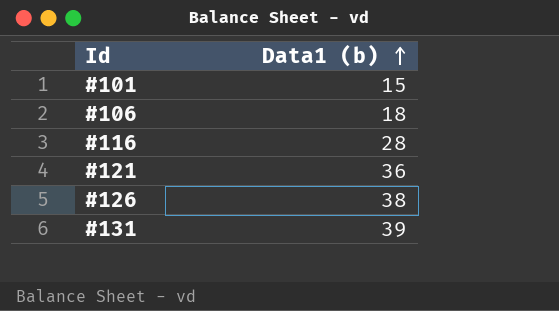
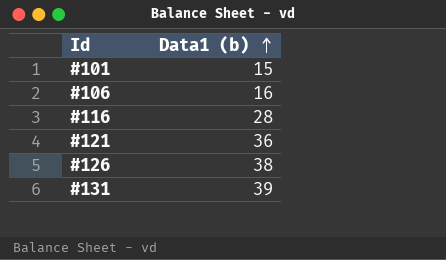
#106 | Data1 (b): 18 -> 16

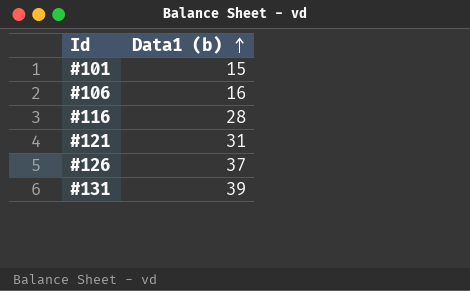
#121 | Data1 (b): 36 -> 31
#126 | Data1 (b): 38 -> 37

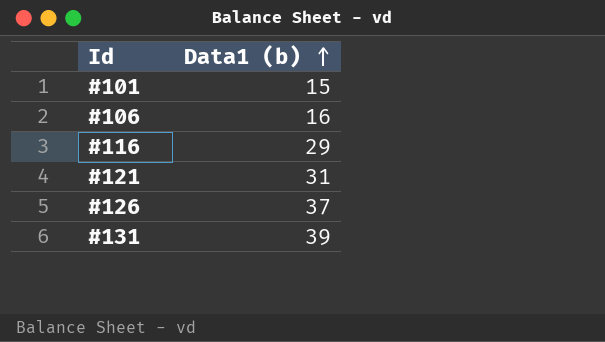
#116 | Data1 (b): 28 -> 29

